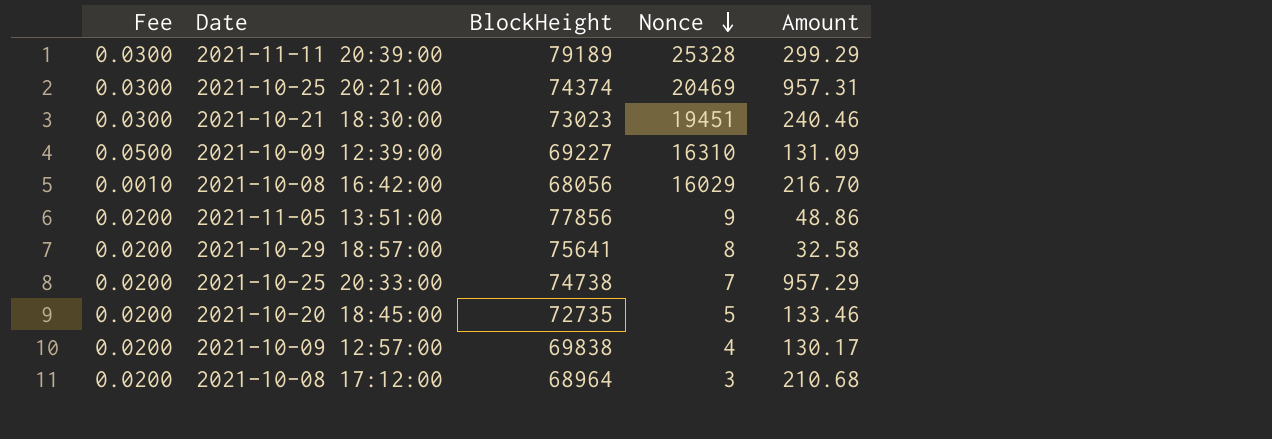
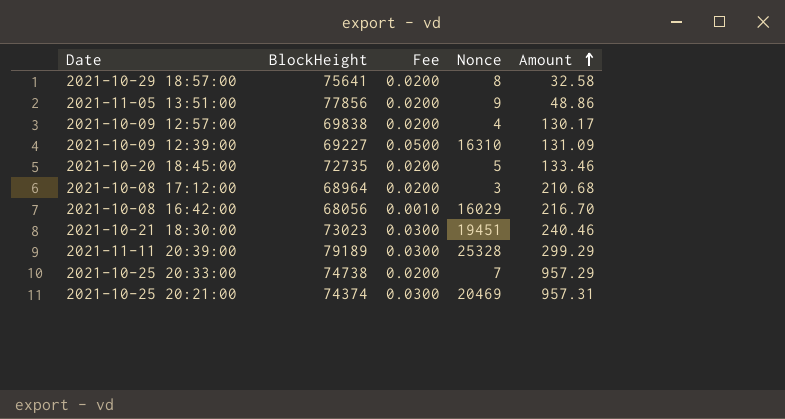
row order: Nonce descending -> Amount ascending
column Fee | position: 1 -> 3

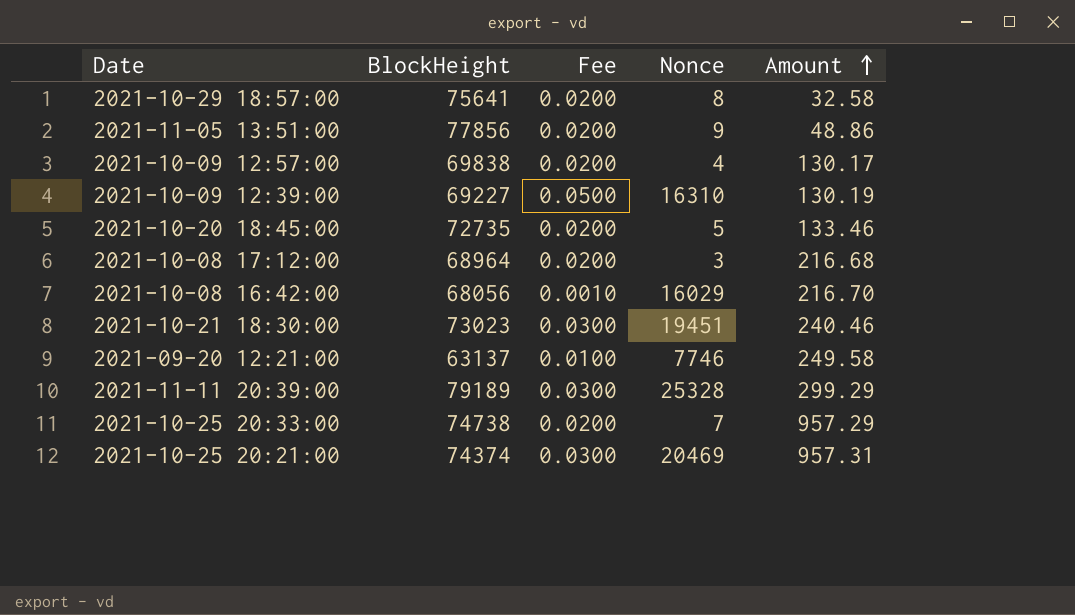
2021-10-09 12:39:00 | Amount: 131.09 -> 130.19
2021-10-08 17:12:00 | Amount: 210.68 -> 216.68
row 2021-09-20 12:21:00: none -> 63137 | 0.0100 | 7746 | 249.58

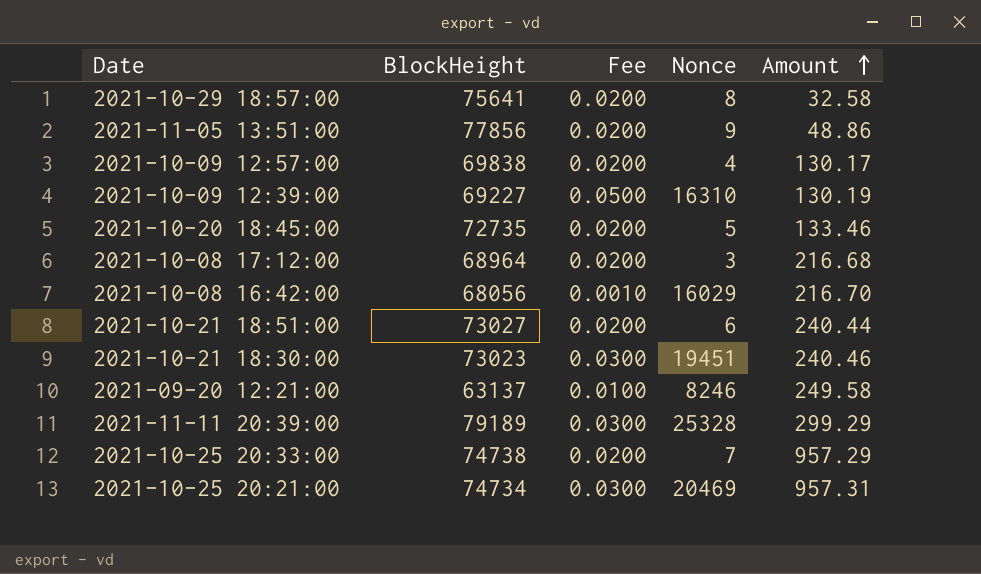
row 2021-10-21 18:51:00: none -> 73027 | 0.0200 | 6 | 240.44
2021-09-20 12:21:00 | Nonce: 7746 -> 8246
2021-10-25 20:21:00 | BlockHeight: 74374 -> 74734

